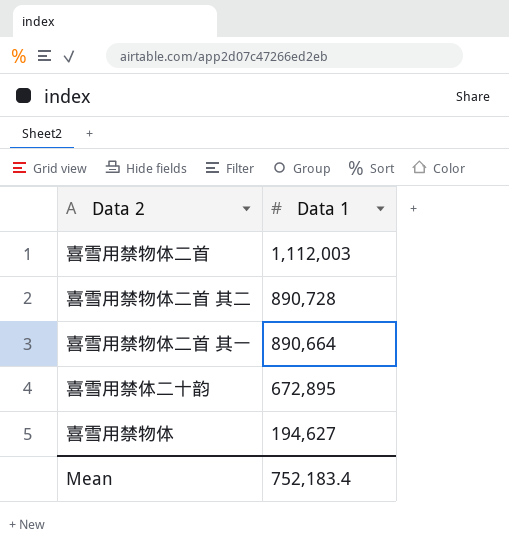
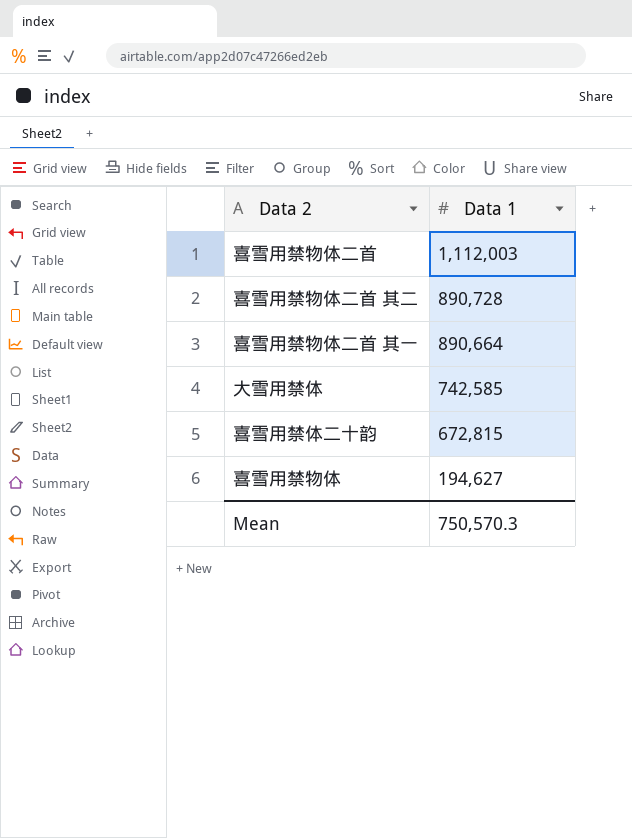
row 大雪用禁体: none -> 742,585
喜雪用禁体二十韵 | Data 1: 672,895 -> 672,815
Mean | Data 1: 752,183.4 -> 750,570.3

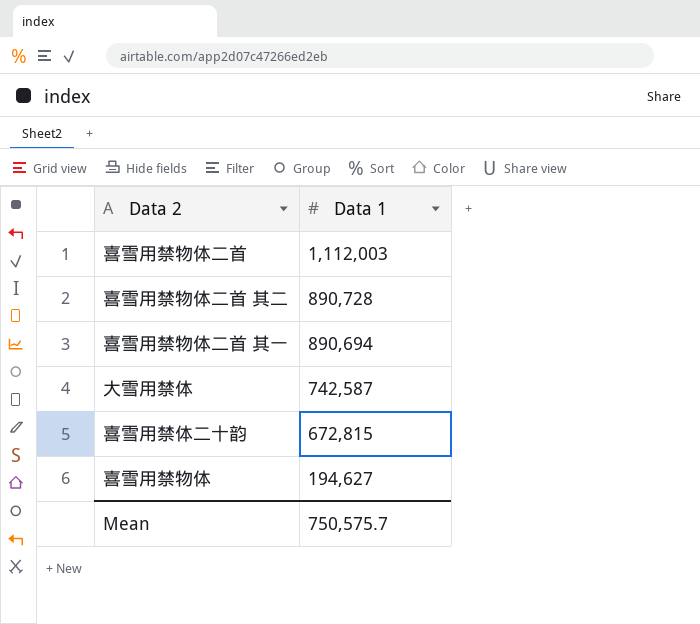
喜雪用禁物体二首 其一 | Data 1: 890,664 -> 890,694
大雪用禁体 | Data 1: 742,585 -> 742,587
Mean | Data 1: 750,570.3 -> 750,575.7

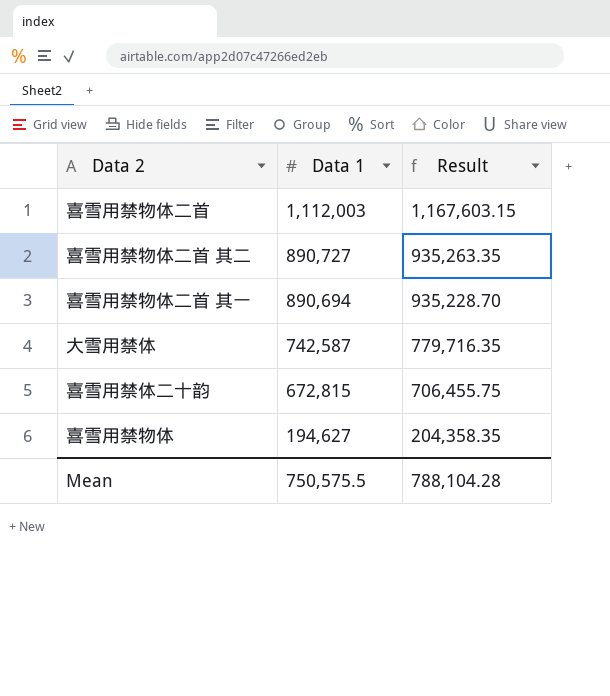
column Result | formula: none -> [Data 1] * 1.05
喜雪用禁物体二首 其二 | Data 1: 890,728 -> 890,727
Mean | Data 1: 750,575.7 -> 750,575.5

